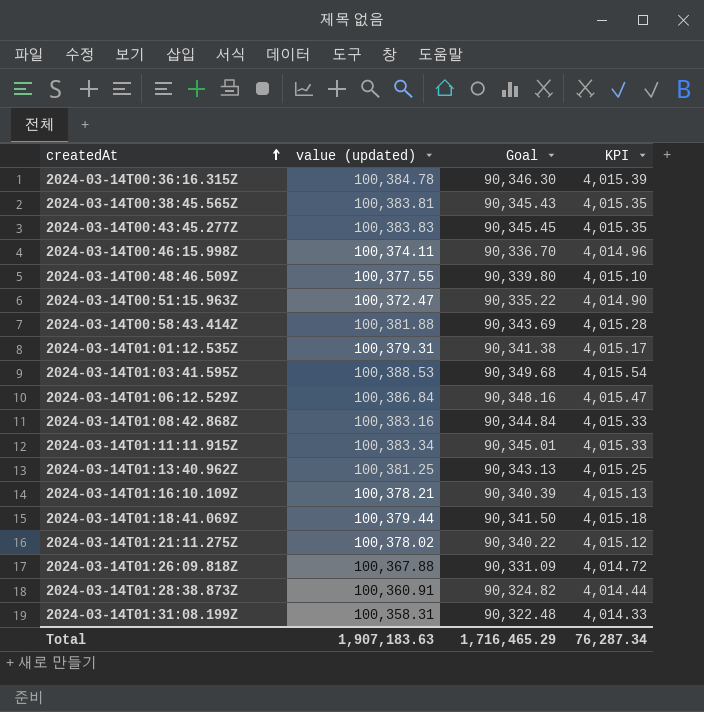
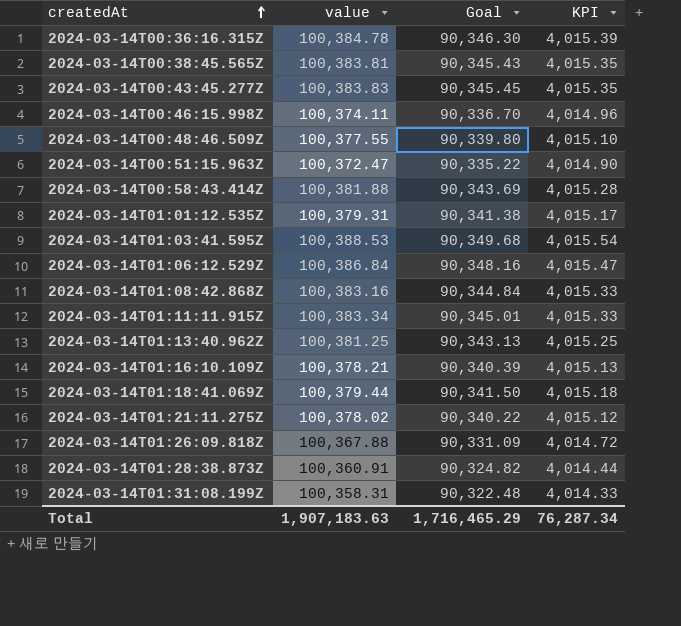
column name: value (updated) -> value

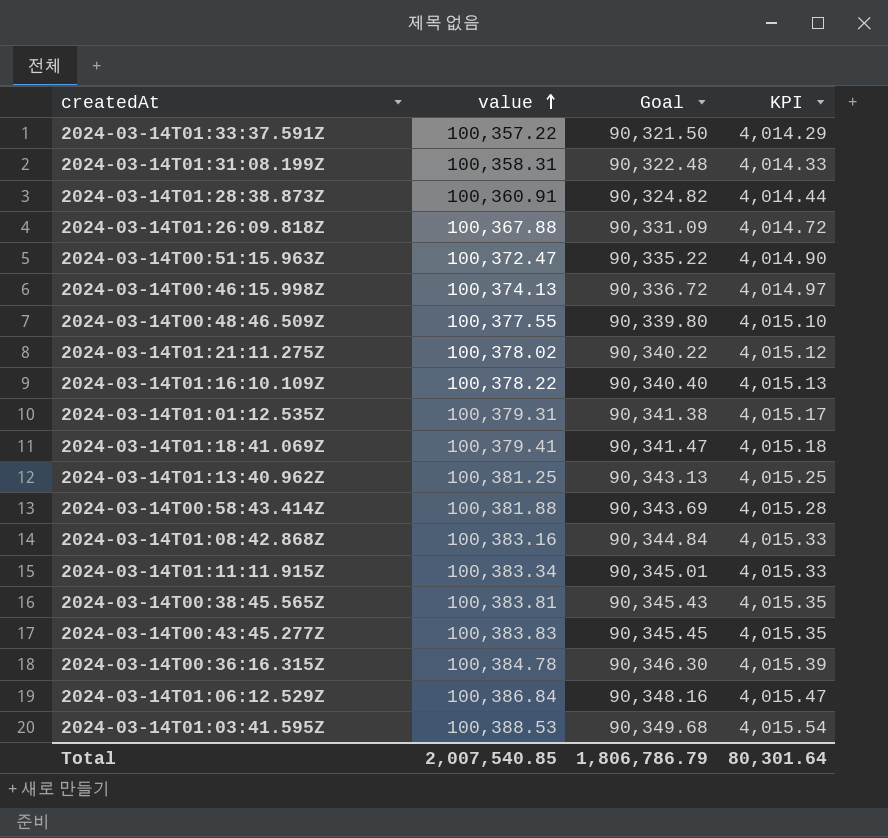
row order: createdAt ascending -> value ascending
row 2024-03-14T01:33:37.591Z: none -> 100,357.22 | 90,321.50 | 4,014.29
2024-03-14T00:46:15.998Z | value: 100,374.11 -> 100,374.13
2024-03-14T00:46:15.998Z | Goal: 90,336.70 -> 90,336.72
2024-03-14T00:46:15.998Z | KPI: 4,014.96 -> 4,014.97
2024-03-14T01:16:10.109Z | value: 100,378.21 -> 100,378.22
2024-03-14T01:16:10.109Z | Goal: 90,340.39 -> 90,340.40
2024-03-14T01:18:41.069Z | value: 100,379.44 -> 100,379.41
2024-03-14T01:18:41.069Z | Goal: 90,341.50 -> 90,341.47
Total | value: 1,907,183.63 -> 2,007,540.85
Total | Goal: 1,716,465.29 -> 1,806,786.79
Total | KPI: 76,287.34 -> 80,301.64

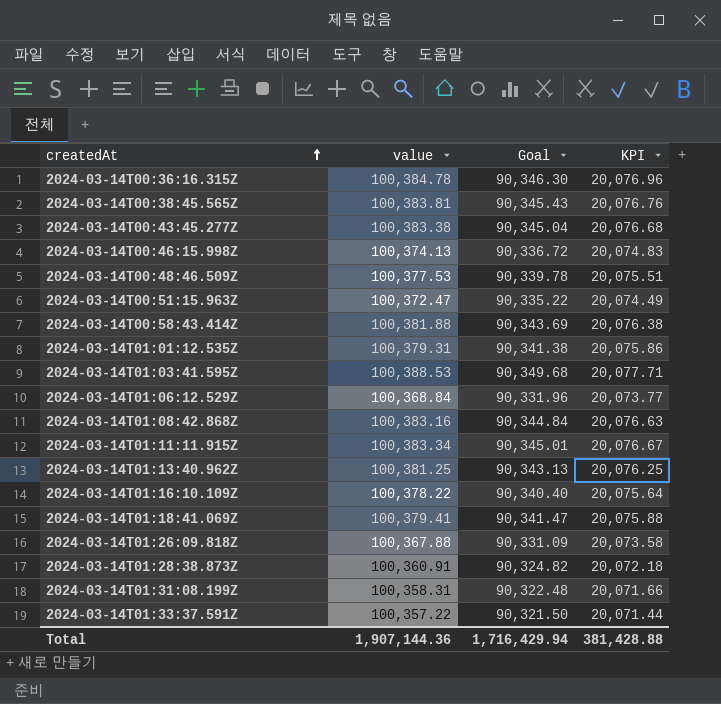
row order: value ascending -> createdAt ascending
column KPI | formula: [value] * 0.04 -> [value] * 0.2
row 2024-03-14T01:21:11.275Z: 100,378.02 | 90,340.22 | 4,015.12 -> none
2024-03-14T00:43:45.277Z | value: 100,383.83 -> 100,383.38
2024-03-14T00:43:45.277Z | Goal: 90,345.45 -> 90,345.04
2024-03-14T00:48:46.509Z | value: 100,377.55 -> 100,377.53
2024-03-14T00:48:46.509Z | Goal: 90,339.80 -> 90,339.78
2024-03-14T01:06:12.529Z | value: 100,386.84 -> 100,368.84
2024-03-14T01:06:12.529Z | Goal: 90,348.16 -> 90,331.96
Total | value: 2,007,540.85 -> 1,907,144.36
Total | Goal: 1,806,786.79 -> 1,716,429.94
Total | KPI: 80,301.64 -> 381,428.88

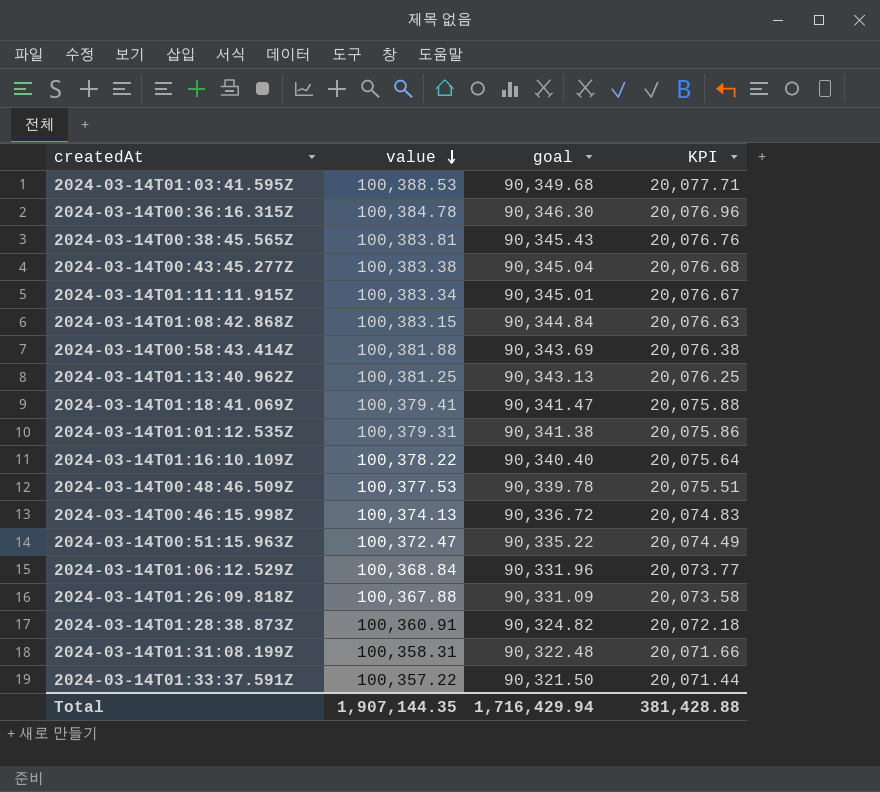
row order: createdAt ascending -> value descending
column name: Goal -> goal
2024-03-14T01:08:42.868Z | value: 100,383.16 -> 100,383.15
Total | value: 1,907,144.36 -> 1,907,144.35

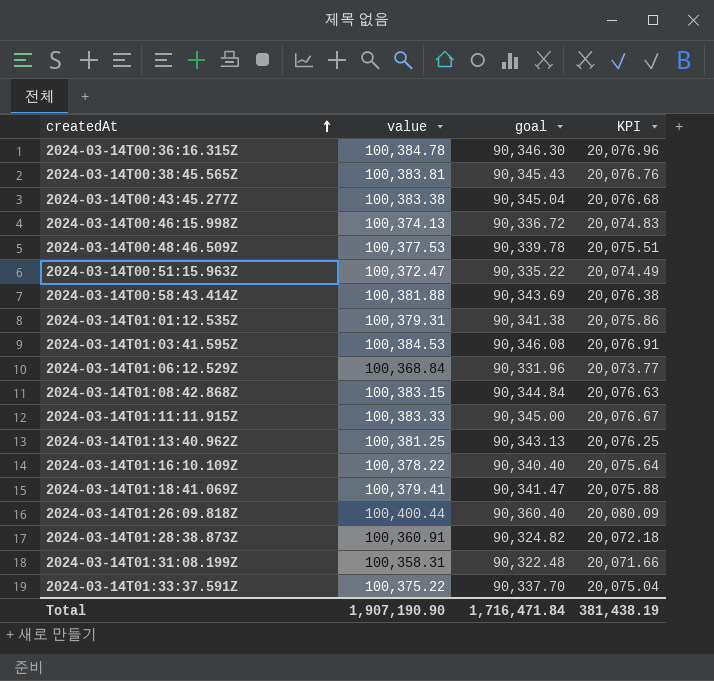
row order: value descending -> createdAt ascending
2024-03-14T01:03:41.595Z | value: 100,388.53 -> 100,384.53
2024-03-14T01:03:41.595Z | goal: 90,349.68 -> 90,346.08
2024-03-14T01:03:41.595Z | KPI: 20,077.71 -> 20,076.91
2024-03-14T01:11:11.915Z | value: 100,383.34 -> 100,383.33
2024-03-14T01:11:11.915Z | goal: 90,345.01 -> 90,345.00
2024-03-14T01:26:09.818Z | value: 100,367.88 -> 100,400.44
2024-03-14T01:26:09.818Z | goal: 90,331.09 -> 90,360.40
2024-03-14T01:26:09.818Z | KPI: 20,073.58 -> 20,080.09
2024-03-14T01:33:37.591Z | value: 100,357.22 -> 100,375.22
2024-03-14T01:33:37.591Z | goal: 90,321.50 -> 90,337.70
2024-03-14T01:33:37.591Z | KPI: 20,071.44 -> 20,075.04
Total | value: 1,907,144.35 -> 1,907,190.90
Total | goal: 1,716,429.94 -> 1,716,471.84
Total | KPI: 381,428.88 -> 381,438.19

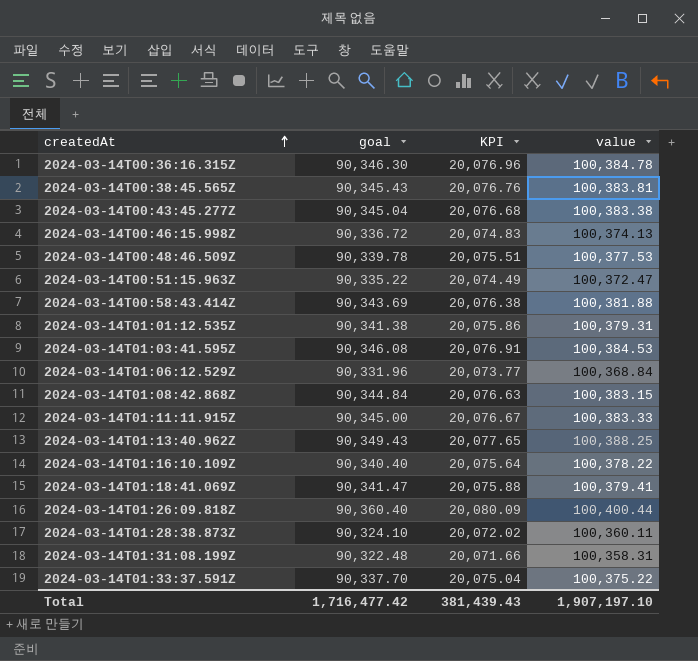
column value | position: 2 -> 4
2024-03-14T01:13:40.962Z | goal: 90,343.13 -> 90,349.43
2024-03-14T01:13:40.962Z | KPI: 20,076.25 -> 20,077.65
2024-03-14T01:13:40.962Z | value: 100,381.25 -> 100,388.25
2024-03-14T01:28:38.873Z | goal: 90,324.82 -> 90,324.10
2024-03-14T01:28:38.873Z | KPI: 20,072.18 -> 20,072.02
2024-03-14T01:28:38.873Z | value: 100,360.91 -> 100,360.11
Total | goal: 1,716,471.84 -> 1,716,477.42
Total | KPI: 381,438.19 -> 381,439.43
Total | value: 1,907,190.90 -> 1,907,197.10

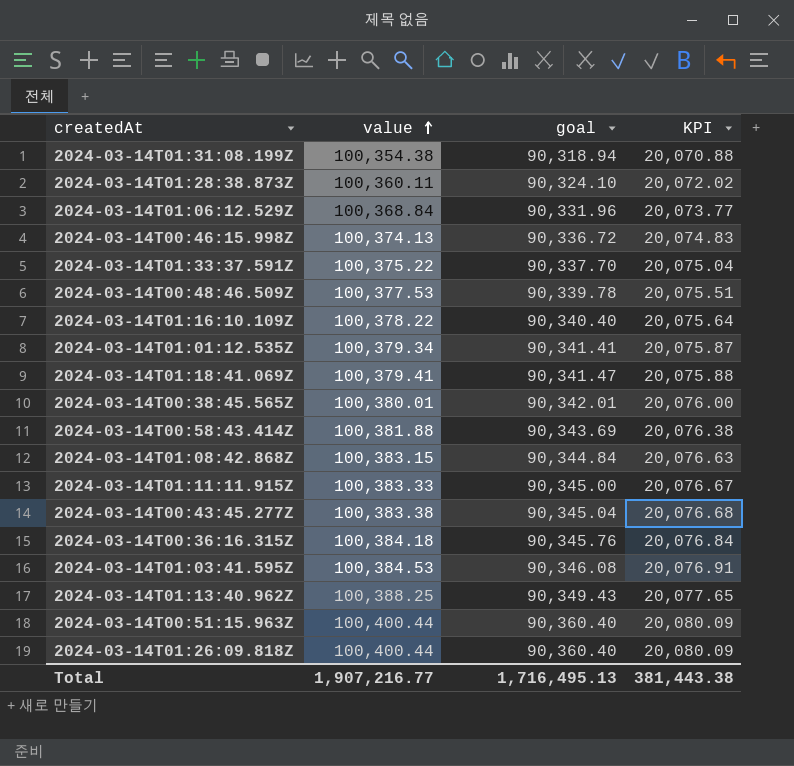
row order: createdAt ascending -> value ascending
column value | position: 4 -> 2
2024-03-14T01:31:08.199Z | value: 100,358.31 -> 100,354.38
2024-03-14T01:31:08.199Z | goal: 90,322.48 -> 90,318.94
2024-03-14T01:31:08.199Z | KPI: 20,071.66 -> 20,070.88
2024-03-14T01:01:12.535Z | value: 100,379.31 -> 100,379.34
2024-03-14T01:01:12.535Z | goal: 90,341.38 -> 90,341.41
2024-03-14T01:01:12.535Z | KPI: 20,075.86 -> 20,075.87
2024-03-14T00:38:45.565Z | value: 100,383.81 -> 100,380.01
2024-03-14T00:38:45.565Z | goal: 90,345.43 -> 90,342.01
2024-03-14T00:38:45.565Z | KPI: 20,076.76 -> 20,076.00
2024-03-14T00:36:16.315Z | value: 100,384.78 -> 100,384.18
2024-03-14T00:36:16.315Z | goal: 90,346.30 -> 90,345.76
2024-03-14T00:36:16.315Z | KPI: 20,076.96 -> 20,076.84
2024-03-14T00:51:15.963Z | value: 100,372.47 -> 100,400.44
2024-03-14T00:51:15.963Z | goal: 90,335.22 -> 90,360.40
2024-03-14T00:51:15.963Z | KPI: 20,074.49 -> 20,080.09
Total | value: 1,907,197.10 -> 1,907,216.77
Total | goal: 1,716,477.42 -> 1,716,495.13
Total | KPI: 381,439.43 -> 381,443.38

